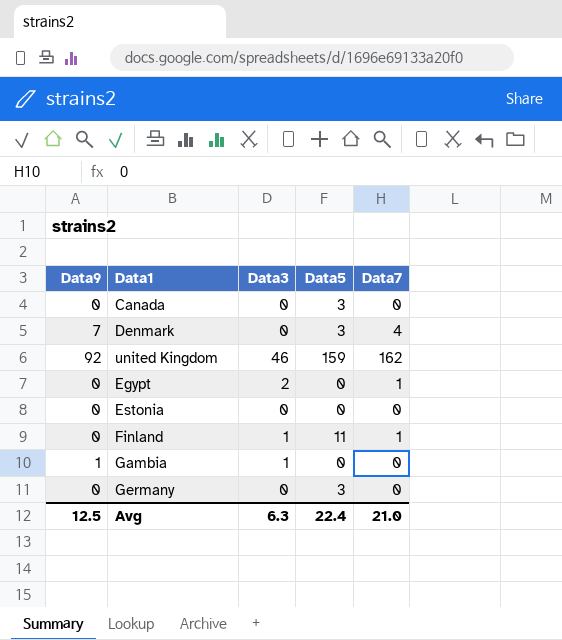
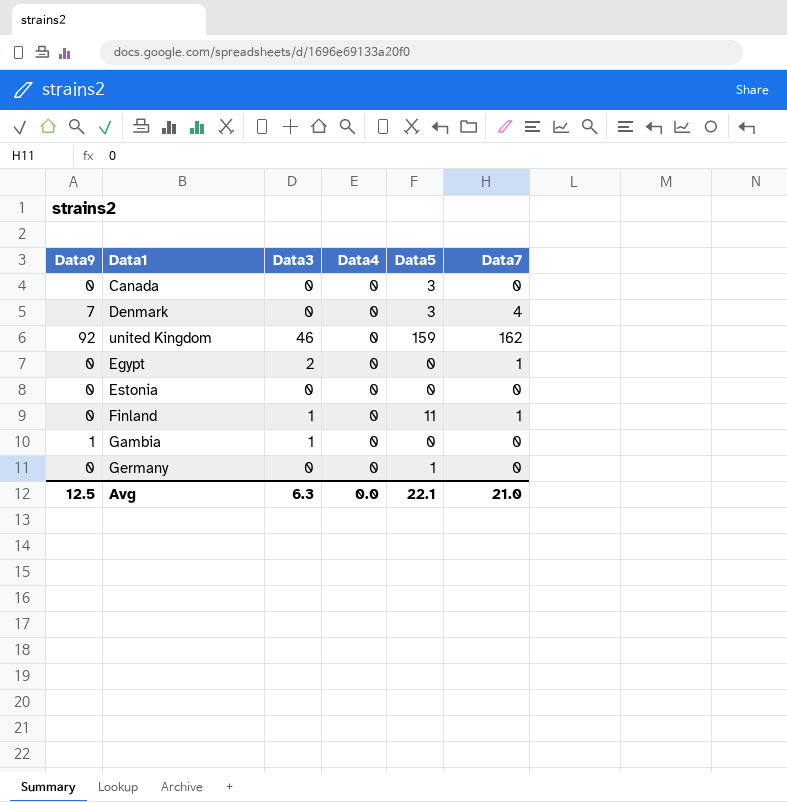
column Data4 | position: none -> 4
Germany | Data5: 3 -> 1
Avg | Data5: 22.4 -> 22.1

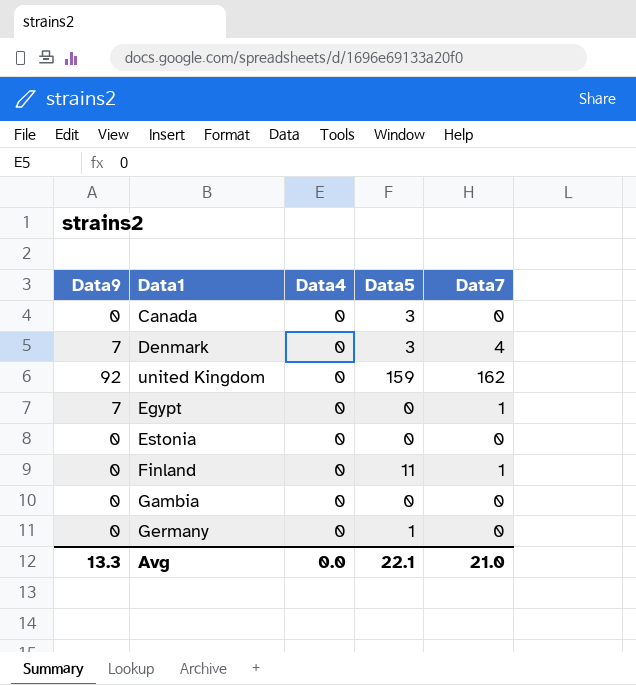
column Data3 | position: 3 -> none
Egypt | Data9: 0 -> 7
Gambia | Data9: 1 -> 0
Avg | Data9: 12.5 -> 13.3

